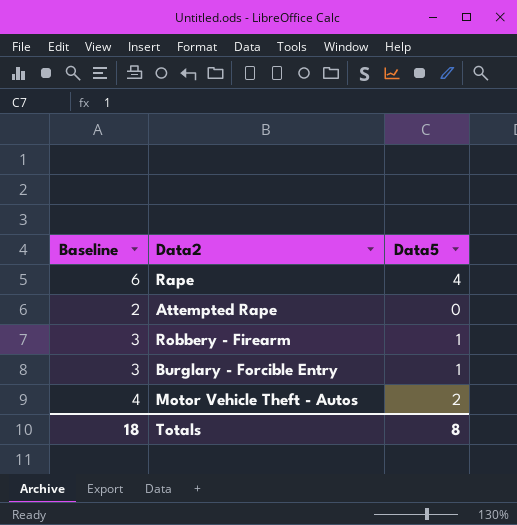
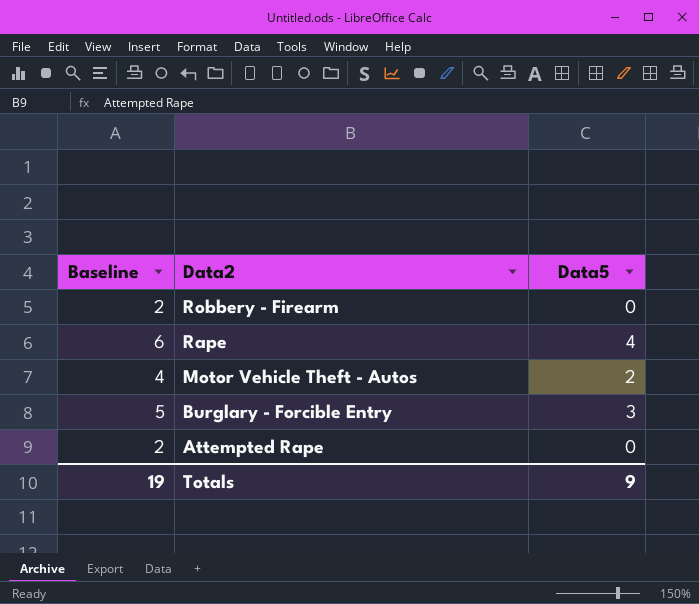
row order: none -> Data2 descending
Robbery - Firearm | Baseline: 3 -> 2
Robbery - Firearm | Data5: 1 -> 0
Burglary - Forcible Entry | Baseline: 3 -> 5
Burglary - Forcible Entry | Data5: 1 -> 3
Totals | Baseline: 18 -> 19
Totals | Data5: 8 -> 9

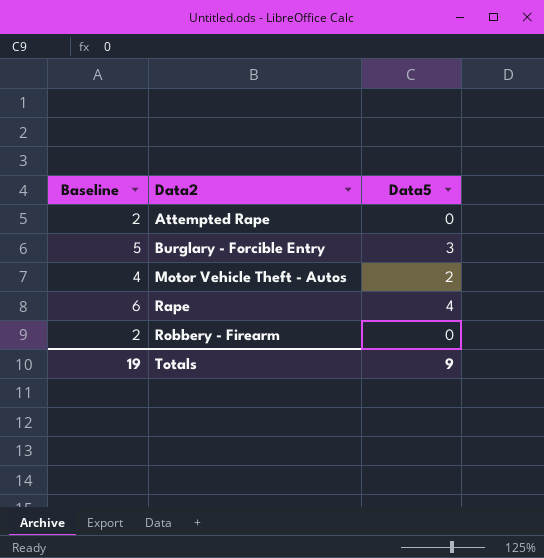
row order: Data2 descending -> Data2 ascending

